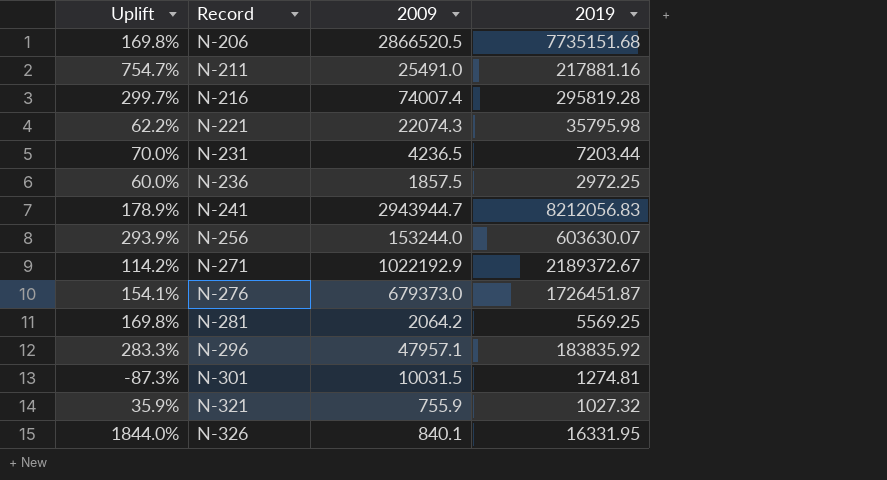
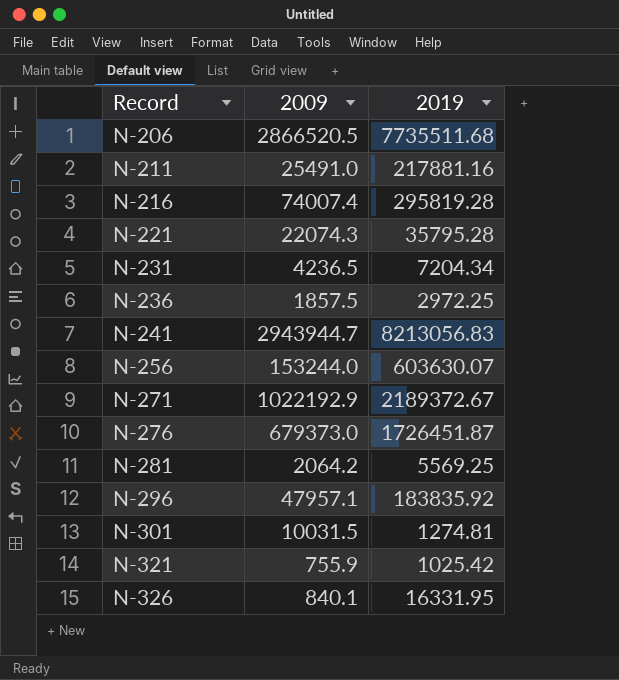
column Uplift | formula: ([2019] - [2009]) / [2009] -> none
N-206 | 2019: 7735151.68 -> 7735511.68
N-221 | 2019: 35795.98 -> 35795.28
N-231 | 2019: 7203.44 -> 7204.34
N-241 | 2019: 8212056.83 -> 8213056.83
N-321 | 2019: 1027.32 -> 1025.42

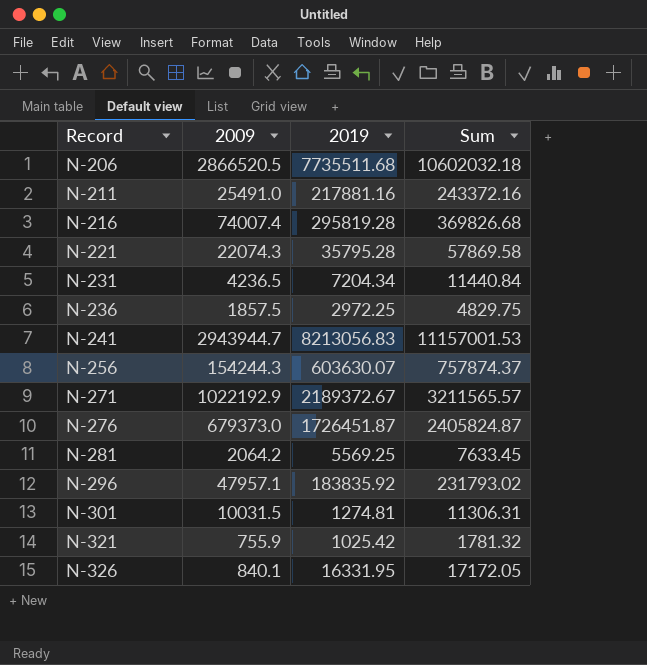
column Sum | formula: none -> [2009] + [2019]
N-256 | 2009: 153244.0 -> 154244.3

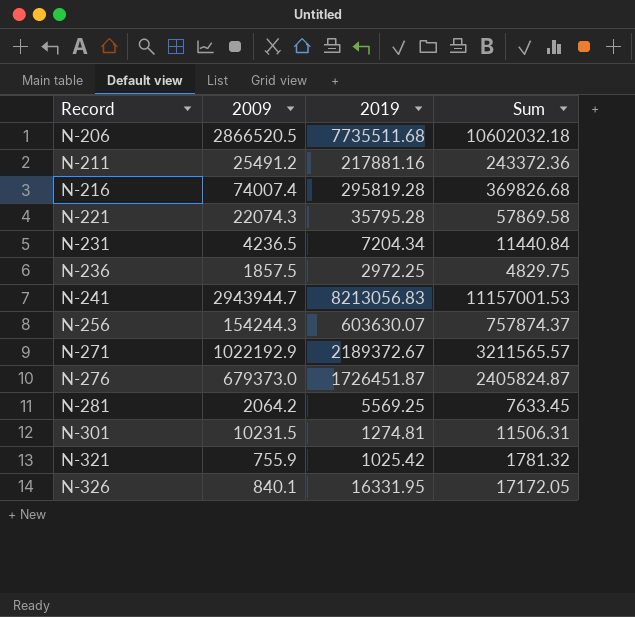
row N-296: 47957.1 | 183835.92 | 231793.02 -> none
N-211 | 2009: 25491.0 -> 25491.2
N-211 | Sum: 243372.16 -> 243372.36
N-301 | 2009: 10031.5 -> 10231.5
N-301 | Sum: 11306.31 -> 11506.31

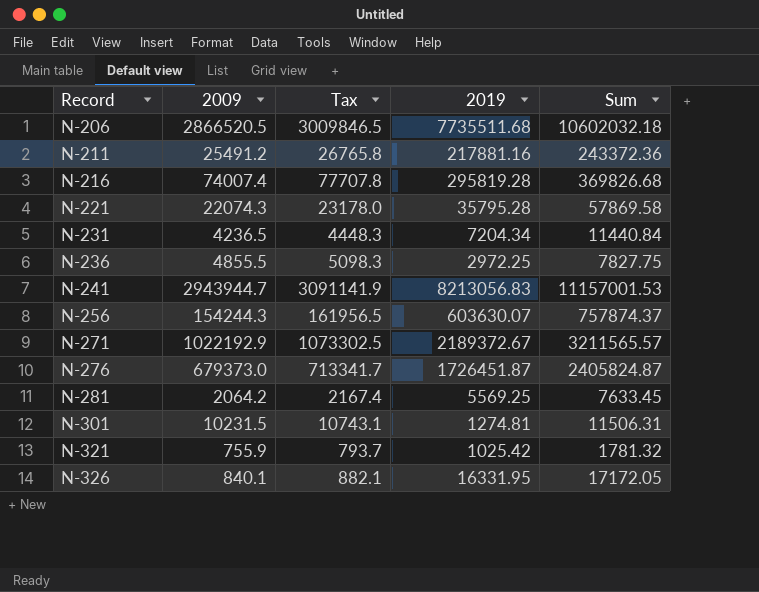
column Tax | formula: none -> [2009] * 1.05
N-236 | 2009: 1857.5 -> 4855.5
N-236 | Sum: 4829.75 -> 7827.75

